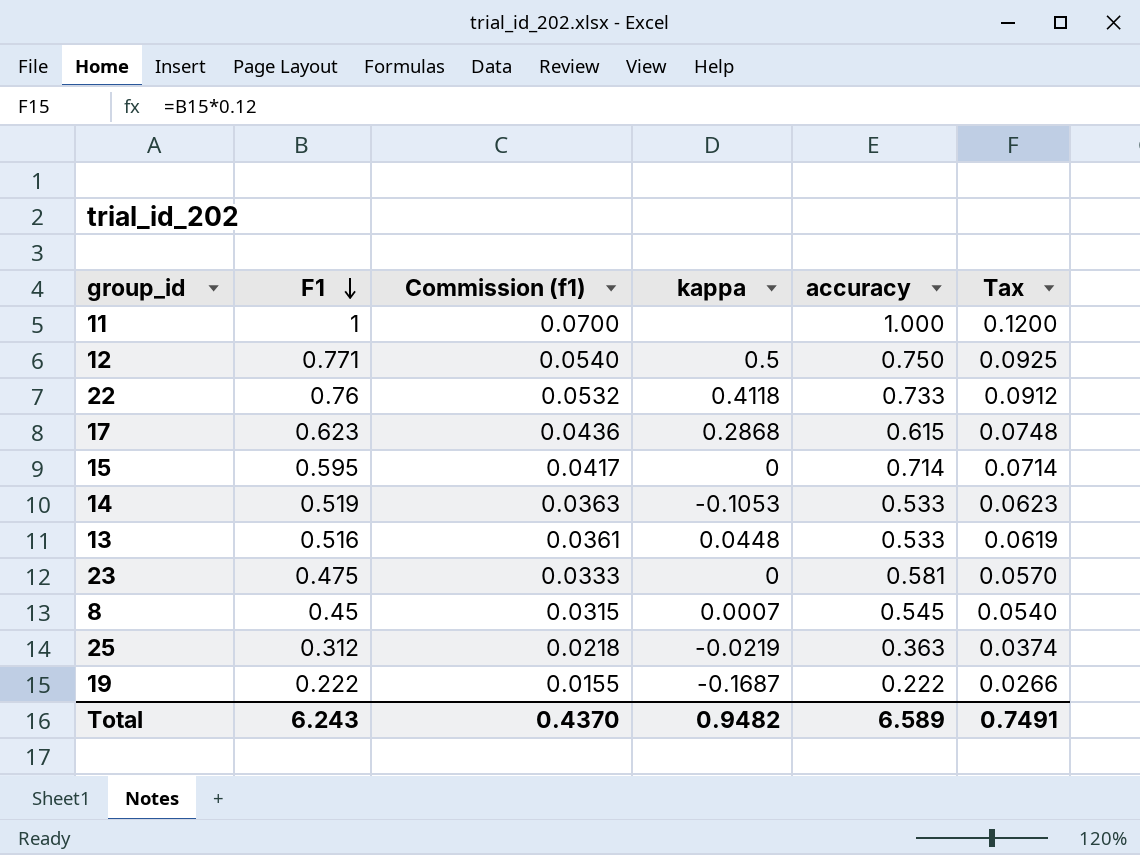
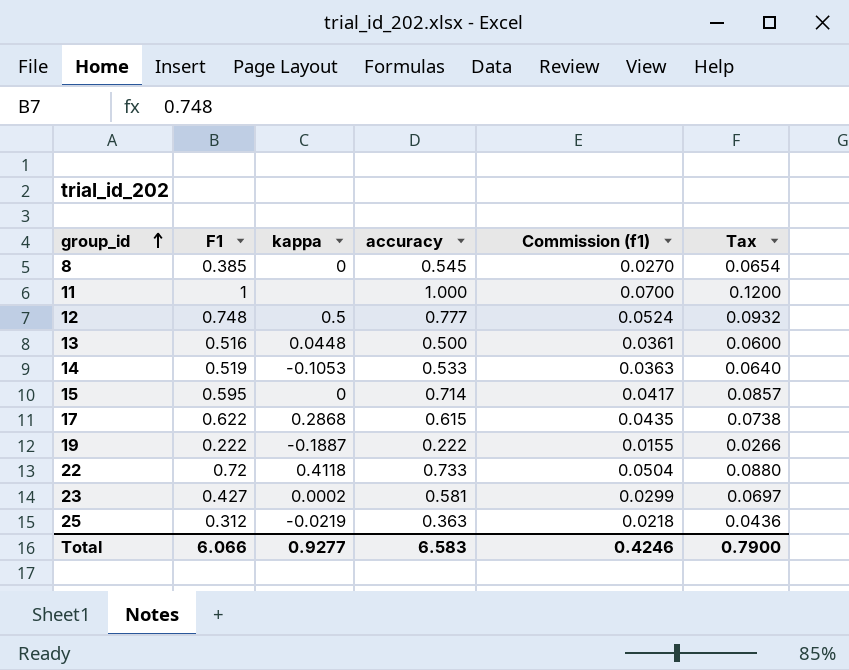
row order: F1 descending -> group_id ascending
column Commission (f1) | position: 3 -> 5
column Tax | formula: [F1] * 0.12 -> [accuracy] * 0.12
8 | F1: 0.45 -> 0.385
8 | kappa: 0.0007 -> 0
8 | Commission (f1): 0.0315 -> 0.0270
12 | F1: 0.771 -> 0.748
12 | accuracy: 0.750 -> 0.777
12 | Commission (f1): 0.0540 -> 0.0524
13 | accuracy: 0.533 -> 0.500
17 | F1: 0.623 -> 0.622
17 | Commission (f1): 0.0436 -> 0.0435
19 | kappa: -0.1687 -> -0.1887
22 | F1: 0.76 -> 0.72
22 | Commission (f1): 0.0532 -> 0.0504
23 | F1: 0.475 -> 0.427
23 | kappa: 0 -> 0.0002
23 | Commission (f1): 0.0333 -> 0.0299
Total | F1: 6.243 -> 6.066
Total | kappa: 0.9482 -> 0.9277
Total | accuracy: 6.589 -> 6.583
Total | Commission (f1): 0.4370 -> 0.4246
Total | Tax: 0.7491 -> 0.7900

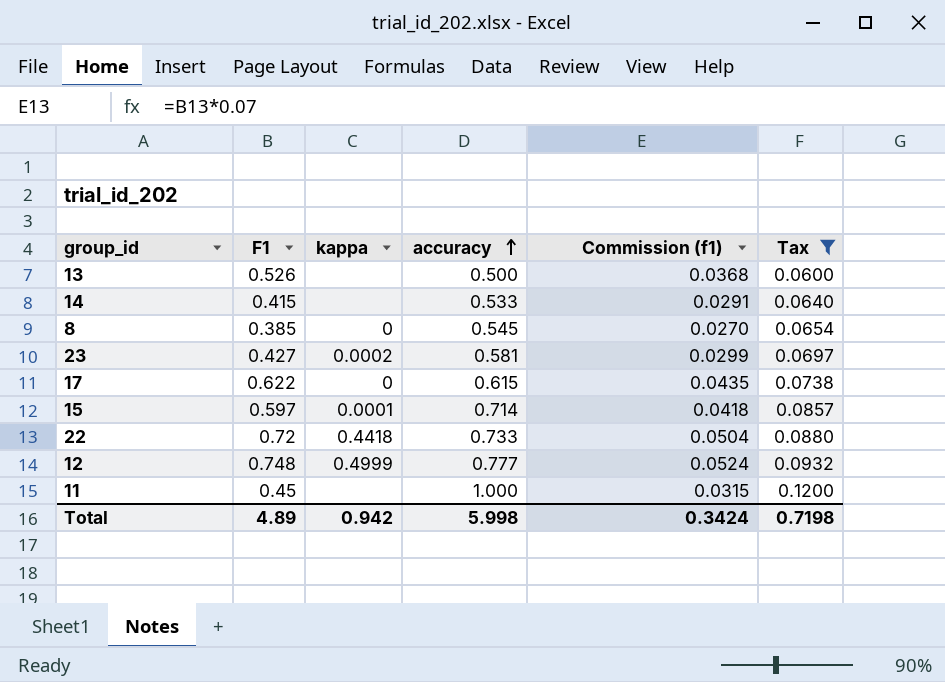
filter: none -> Tax >= 0.0600
row order: group_id ascending -> accuracy ascending
13 | F1: 0.516 -> 0.526
13 | kappa: 0.0448 -> none
13 | Commission (f1): 0.0361 -> 0.0368
14 | F1: 0.519 -> 0.415
14 | kappa: -0.1053 -> none
14 | Commission (f1): 0.0363 -> 0.0291
17 | kappa: 0.2868 -> 0
15 | F1: 0.595 -> 0.597
15 | kappa: 0 -> 0.0001
15 | Commission (f1): 0.0417 -> 0.0418
22 | kappa: 0.4118 -> 0.4418
12 | kappa: 0.5 -> 0.4999
11 | F1: 1 -> 0.45
11 | Commission (f1): 0.0700 -> 0.0315
Total | F1: 6.066 -> 4.89
Total | kappa: 0.9277 -> 0.942
Total | accuracy: 6.583 -> 5.998
Total | Commission (f1): 0.4246 -> 0.3424
Total | Tax: 0.7900 -> 0.7198

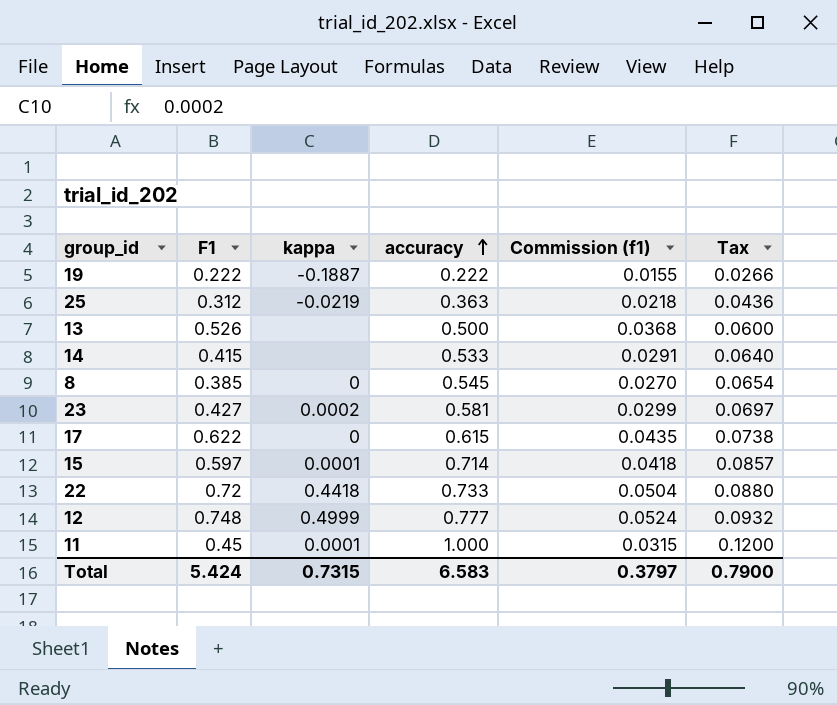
filter: Tax >= 0.0600 -> none
11 | kappa: none -> 0.0001
Total | F1: 4.89 -> 5.424
Total | kappa: 0.942 -> 0.7315
Total | accuracy: 5.998 -> 6.583
Total | Commission (f1): 0.3424 -> 0.3797
Total | Tax: 0.7198 -> 0.7900

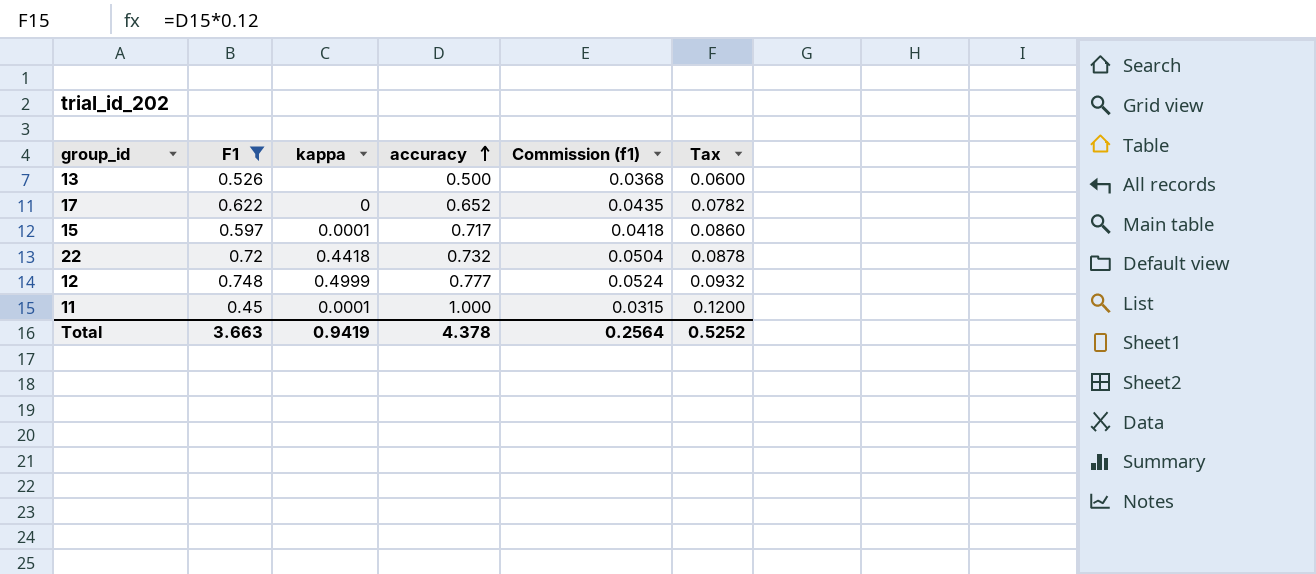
filter: none -> F1 >= 0.45
17 | accuracy: 0.615 -> 0.652
17 | Tax: 0.0738 -> 0.0782
15 | accuracy: 0.714 -> 0.717
15 | Tax: 0.0857 -> 0.0860
22 | accuracy: 0.733 -> 0.732
22 | Tax: 0.0880 -> 0.0878
Total | F1: 5.424 -> 3.663
Total | kappa: 0.7315 -> 0.9419
Total | accuracy: 6.583 -> 4.378
Total | Commission (f1): 0.3797 -> 0.2564
Total | Tax: 0.7900 -> 0.5252

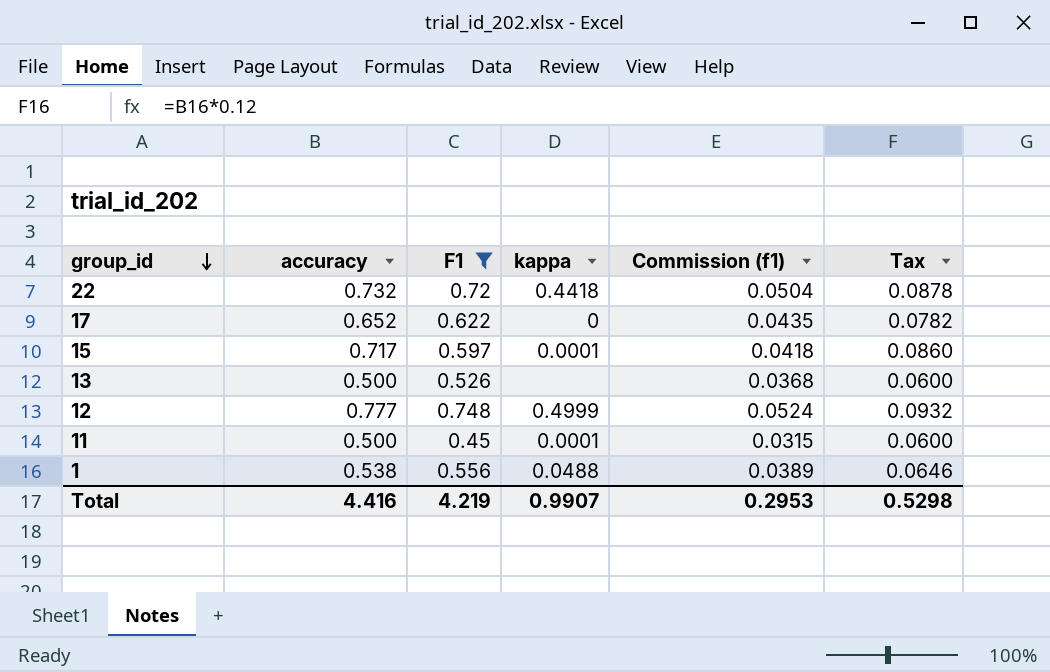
row order: accuracy ascending -> group_id descending
column accuracy | position: 4 -> 2
11 | accuracy: 1.000 -> 0.500
11 | Tax: 0.1200 -> 0.0600
row 1: none -> 0.538 | 0.556 | 0.0488 | 0.0389 | 0.0646
Total | accuracy: 4.378 -> 4.416
Total | F1: 3.663 -> 4.219
Total | kappa: 0.9419 -> 0.9907
Total | Commission (f1): 0.2564 -> 0.2953
Total | Tax: 0.5252 -> 0.5298

